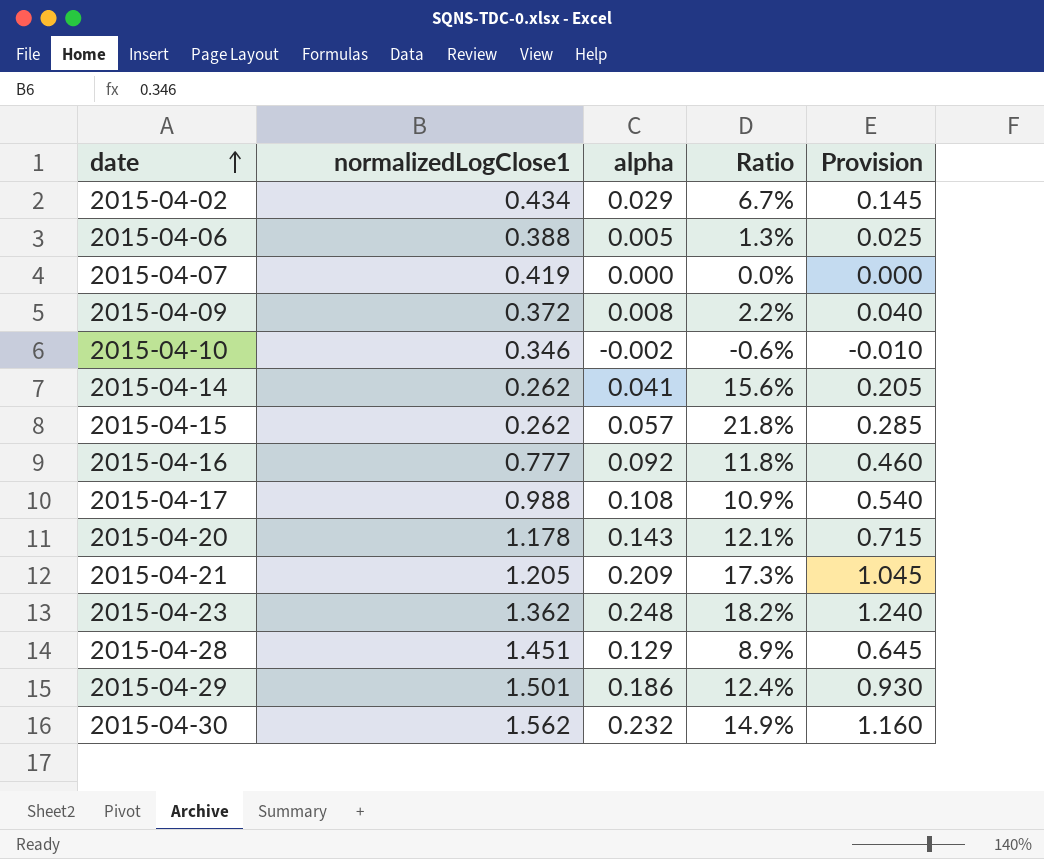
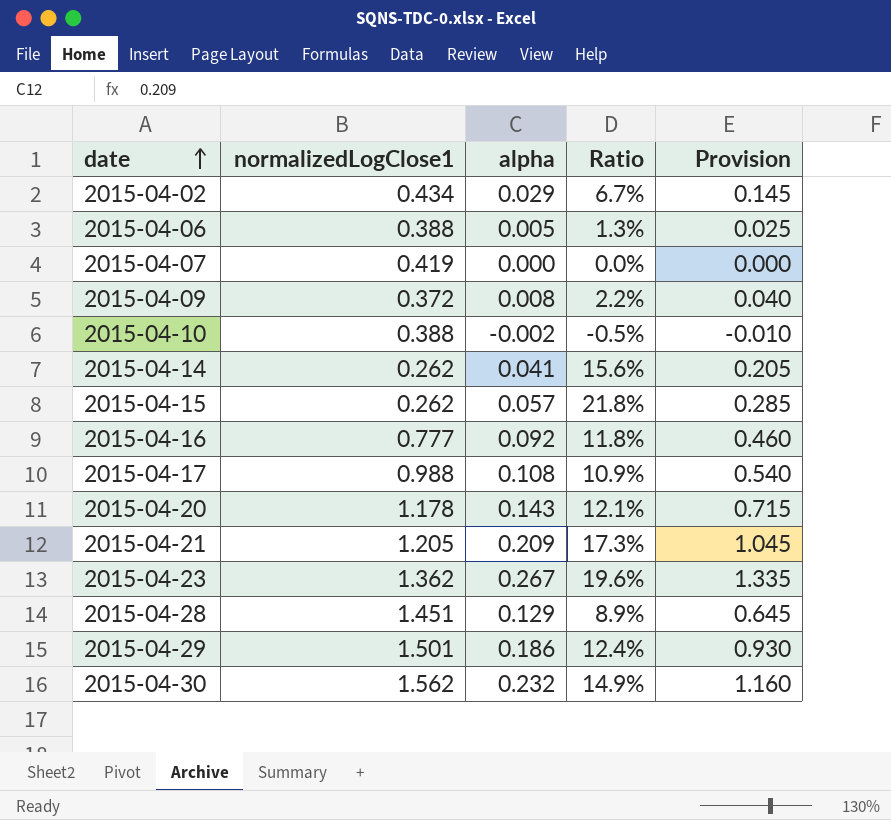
2015-04-10 | normalizedLogClose1: 0.346 -> 0.388
2015-04-10 | Ratio: -0.6% -> -0.5%
2015-04-23 | alpha: 0.248 -> 0.267
2015-04-23 | Ratio: 18.2% -> 19.6%
2015-04-23 | Provision: 1.240 -> 1.335

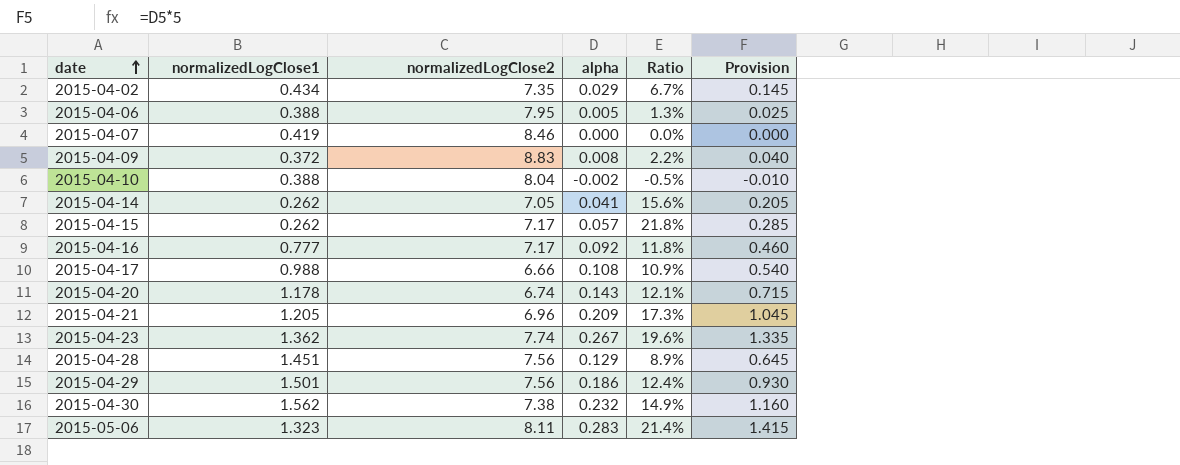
column normalizedLogClose2 | position: none -> 3
row 2015-05-06: none -> 1.323 | 8.11 | 0.283 | 21.4% | 1.415

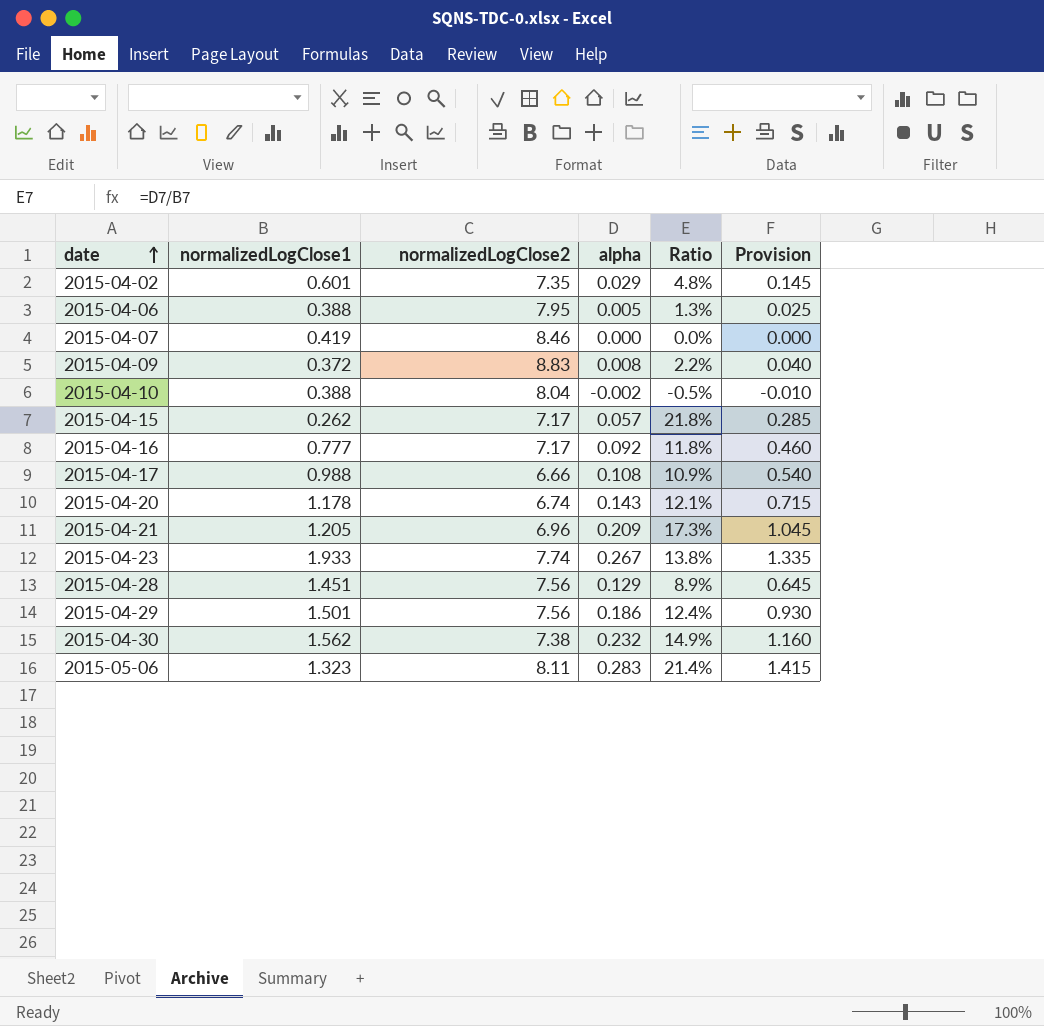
row 2015-04-14: 0.262 | 7.05 | 0.041 | 15.6% | 0.205 -> none
2015-04-02 | normalizedLogClose1: 0.434 -> 0.601
2015-04-02 | Ratio: 6.7% -> 4.8%
2015-04-23 | normalizedLogClose1: 1.362 -> 1.933
2015-04-23 | Ratio: 19.6% -> 13.8%

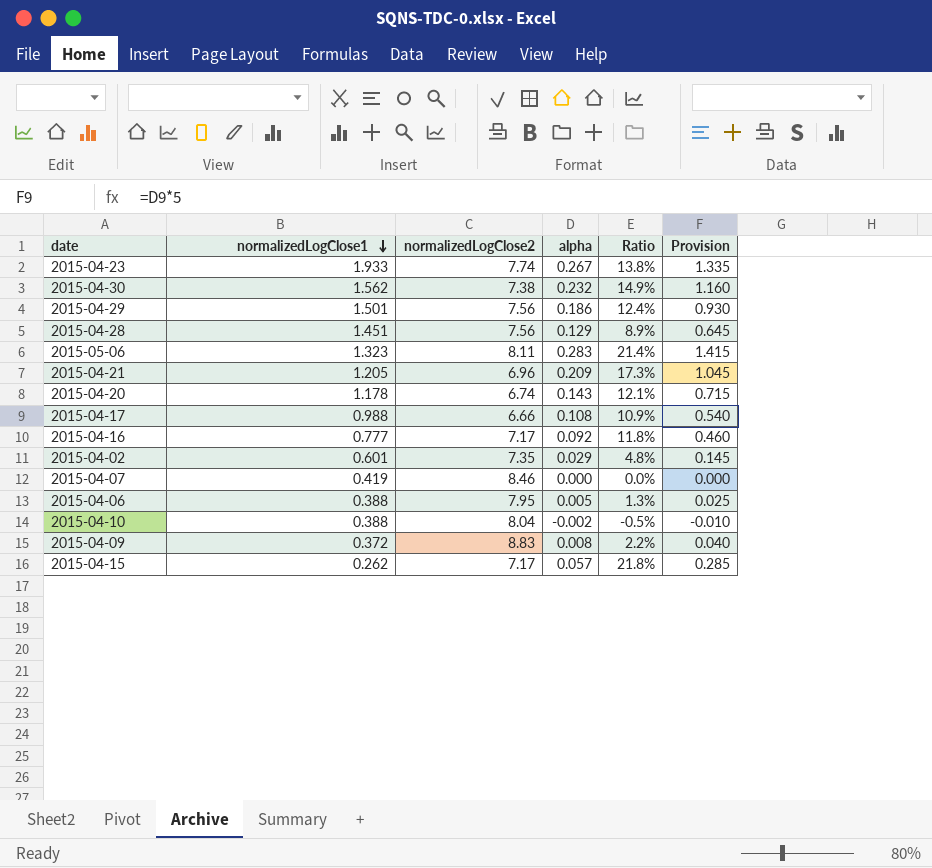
row order: date ascending -> normalizedLogClose1 descending

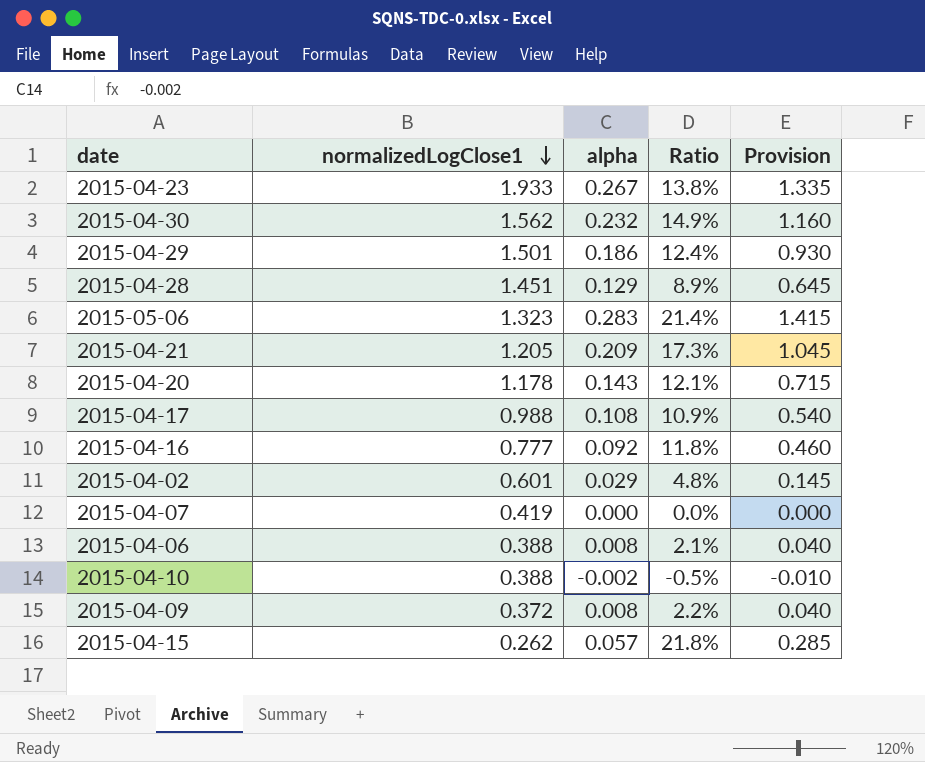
column normalizedLogClose2 | position: 3 -> none
2015-04-06 | alpha: 0.005 -> 0.008
2015-04-06 | Ratio: 1.3% -> 2.1%
2015-04-06 | Provision: 0.025 -> 0.040

